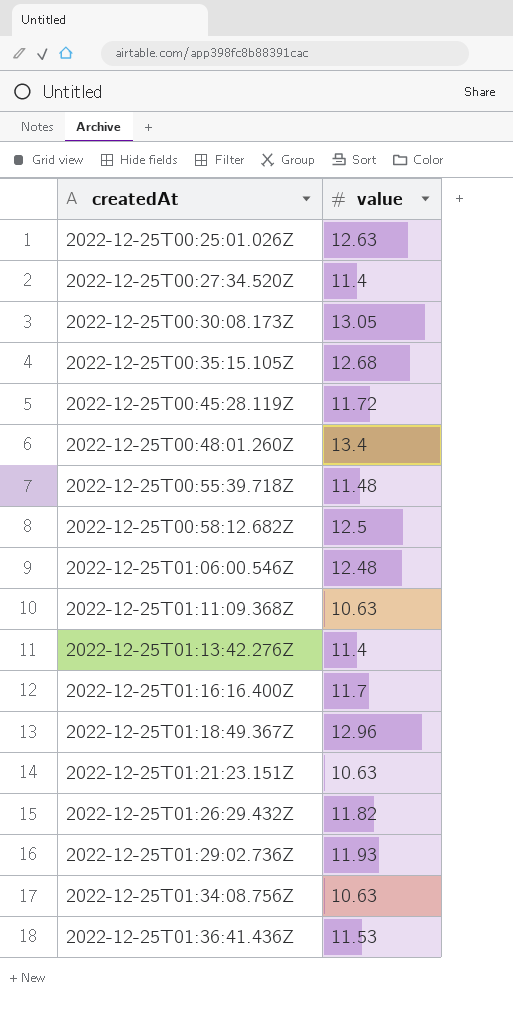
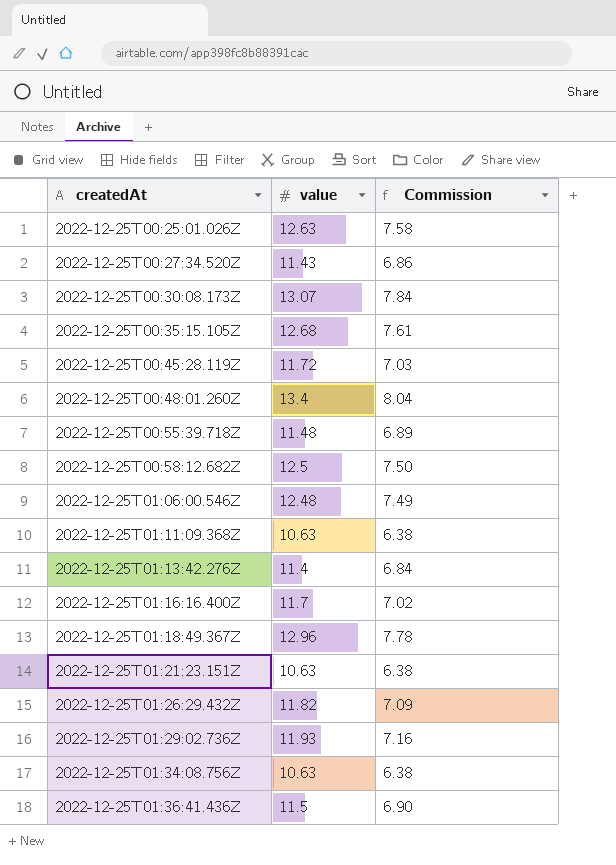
column Commission | formula: none -> [value] * 0.6
2022-12-25T00:27:34.520Z | value: 11.4 -> 11.43
2022-12-25T00:30:08.173Z | value: 13.05 -> 13.07
2022-12-25T01:36:41.436Z | value: 11.53 -> 11.5

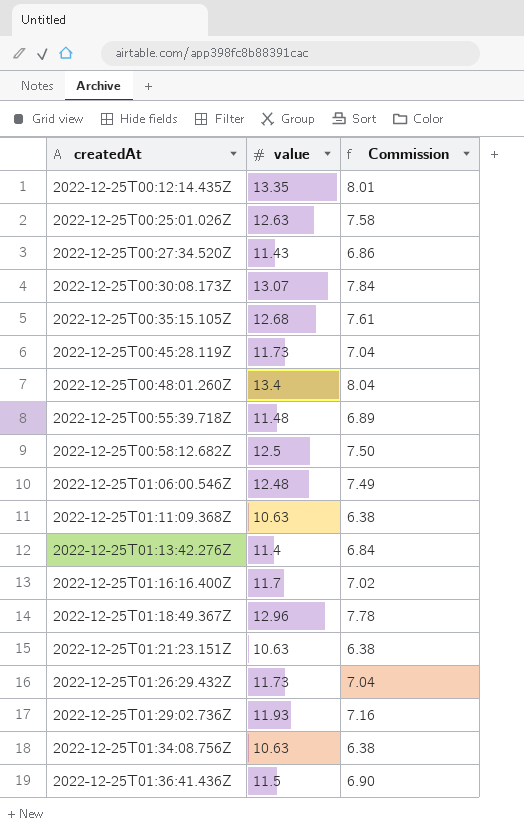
row 2022-12-25T00:12:14.435Z: none -> 13.35 | 8.01
2022-12-25T00:45:28.119Z | value: 11.72 -> 11.73
2022-12-25T00:45:28.119Z | Commission: 7.03 -> 7.04
2022-12-25T01:26:29.432Z | value: 11.82 -> 11.73
2022-12-25T01:26:29.432Z | Commission: 7.09 -> 7.04

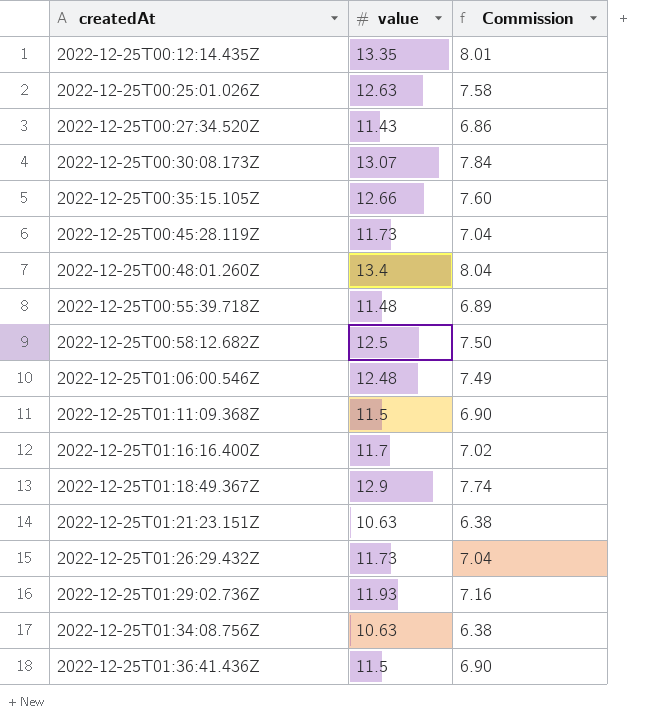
row 2022-12-25T01:13:42.276Z: 11.4 | 6.84 -> none
2022-12-25T00:35:15.105Z | value: 12.68 -> 12.66
2022-12-25T00:35:15.105Z | Commission: 7.61 -> 7.60
2022-12-25T01:11:09.368Z | value: 10.63 -> 11.5
2022-12-25T01:11:09.368Z | Commission: 6.38 -> 6.90
2022-12-25T01:18:49.367Z | value: 12.96 -> 12.9
2022-12-25T01:18:49.367Z | Commission: 7.78 -> 7.74

